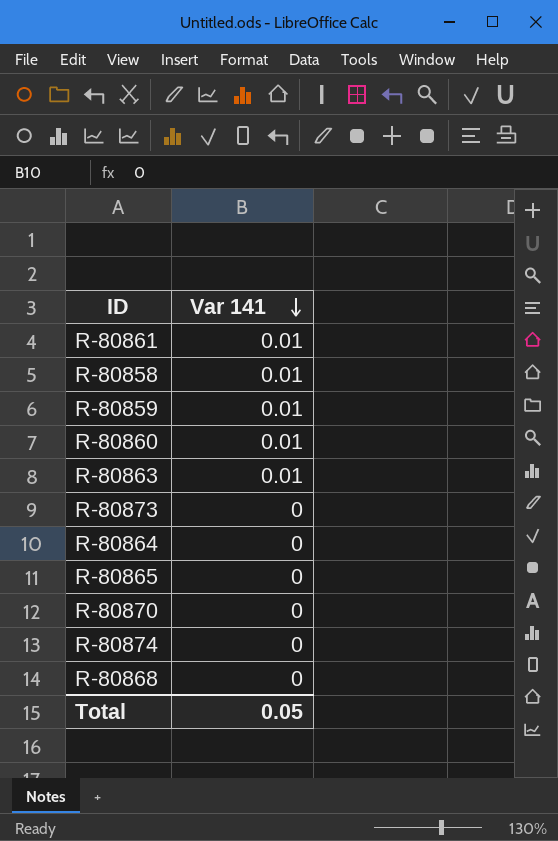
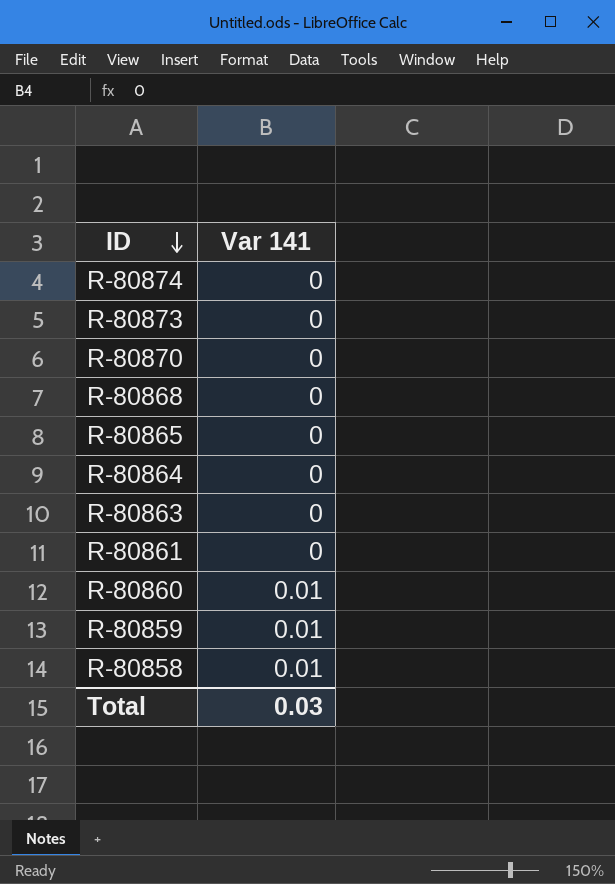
row order: Var 141 descending -> ID descending
R-80863 | Var 141: 0.01 -> 0
R-80861 | Var 141: 0.01 -> 0
Total | Var 141: 0.05 -> 0.03

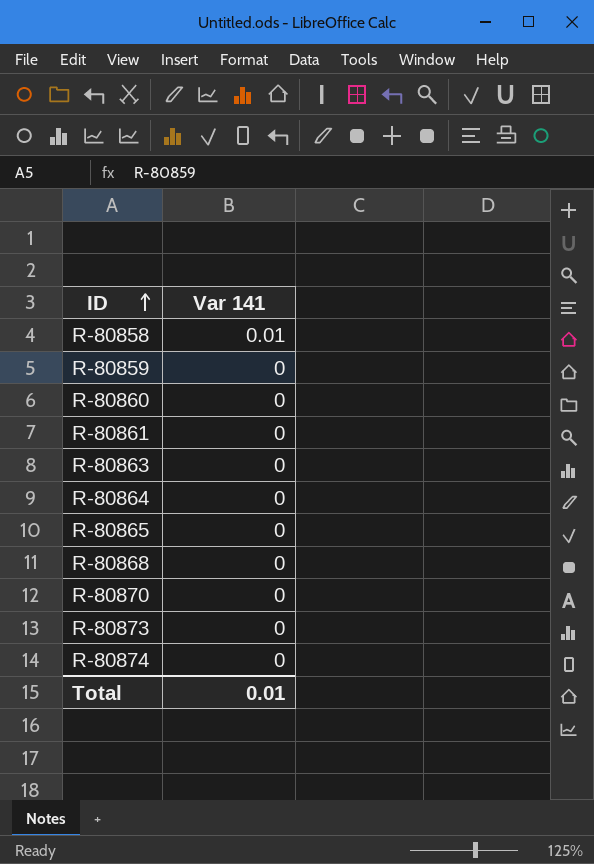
row order: ID descending -> ID ascending
R-80859 | Var 141: 0.01 -> 0
R-80860 | Var 141: 0.01 -> 0
Total | Var 141: 0.03 -> 0.01

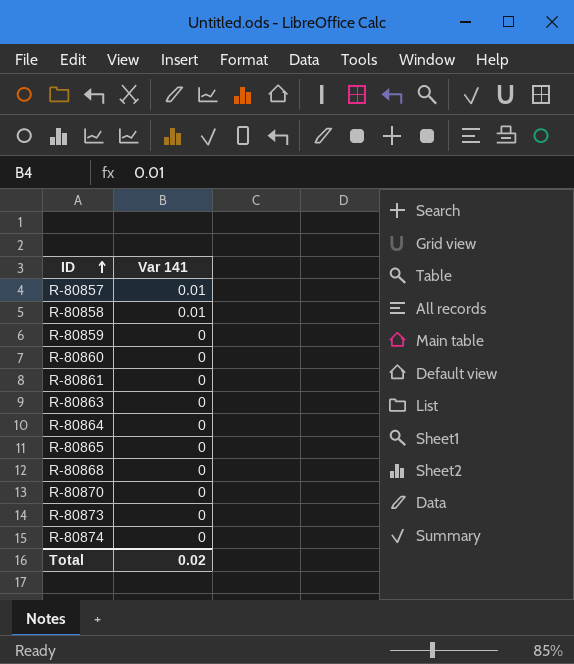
row R-80857: none -> 0.01
Total | Var 141: 0.01 -> 0.02

